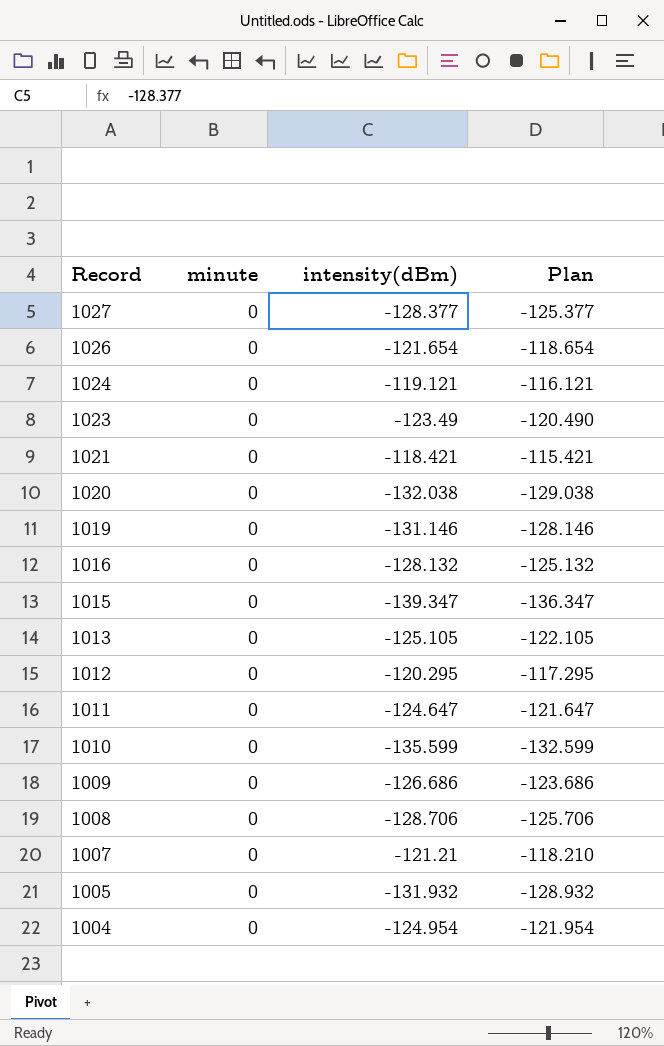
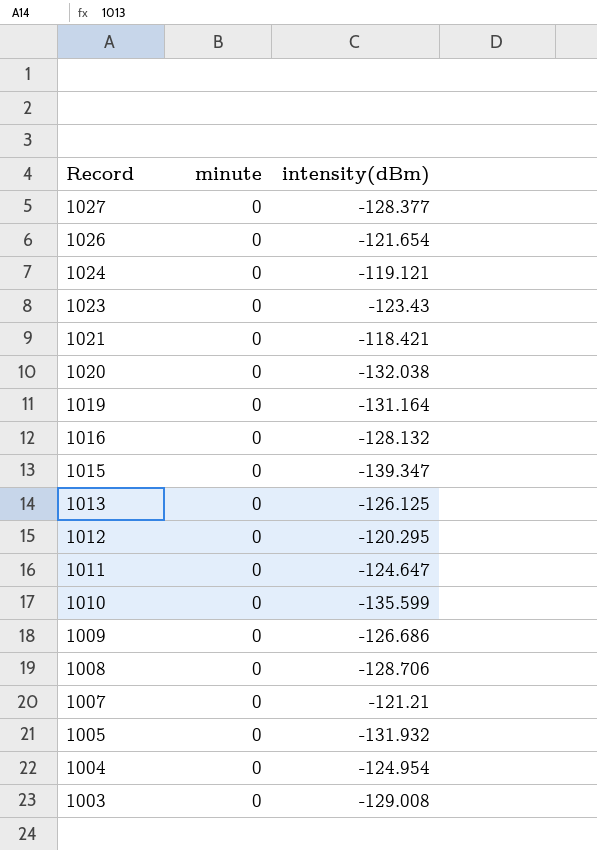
column Plan | formula: [intensity(dBm)] + 3 -> none
1023 | intensity(dBm): -123.49 -> -123.43
1019 | intensity(dBm): -131.146 -> -131.164
1013 | intensity(dBm): -125.105 -> -126.125
row 1003: none -> 0 | -129.008

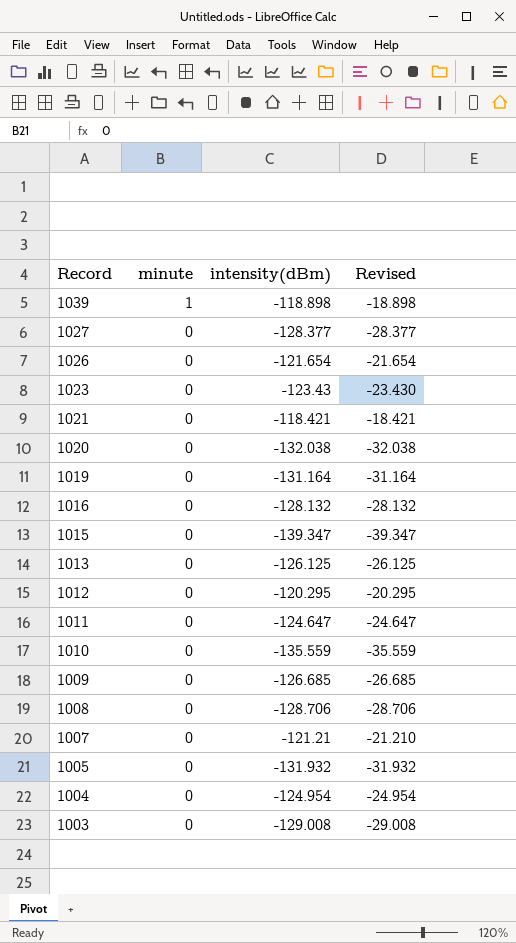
column Revised | formula: none -> [intensity(dBm)] + 100
row 1024: 0 | -119.121 -> none
row 1039: none -> 1 | -118.898 | -18.898
1010 | intensity(dBm): -135.599 -> -135.559
1009 | intensity(dBm): -126.686 -> -126.685

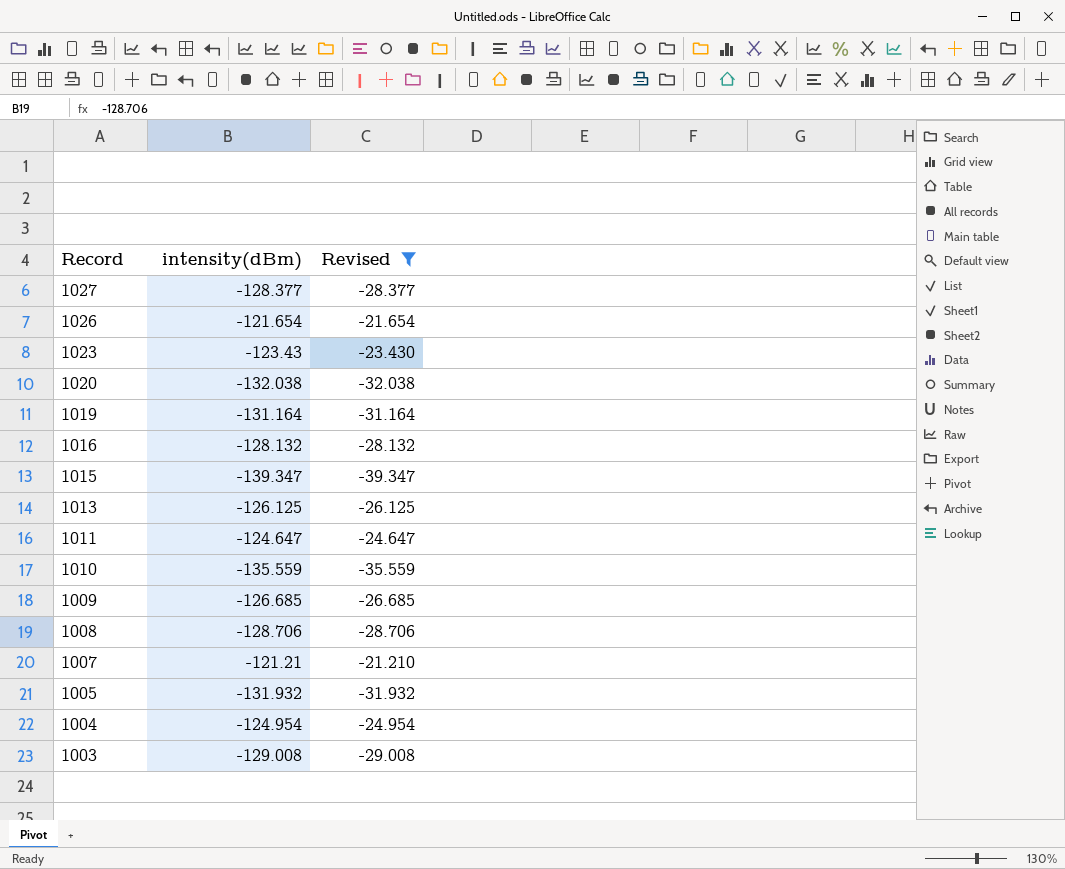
filter: none -> Revised <= -21.210
column minute | position: 2 -> none

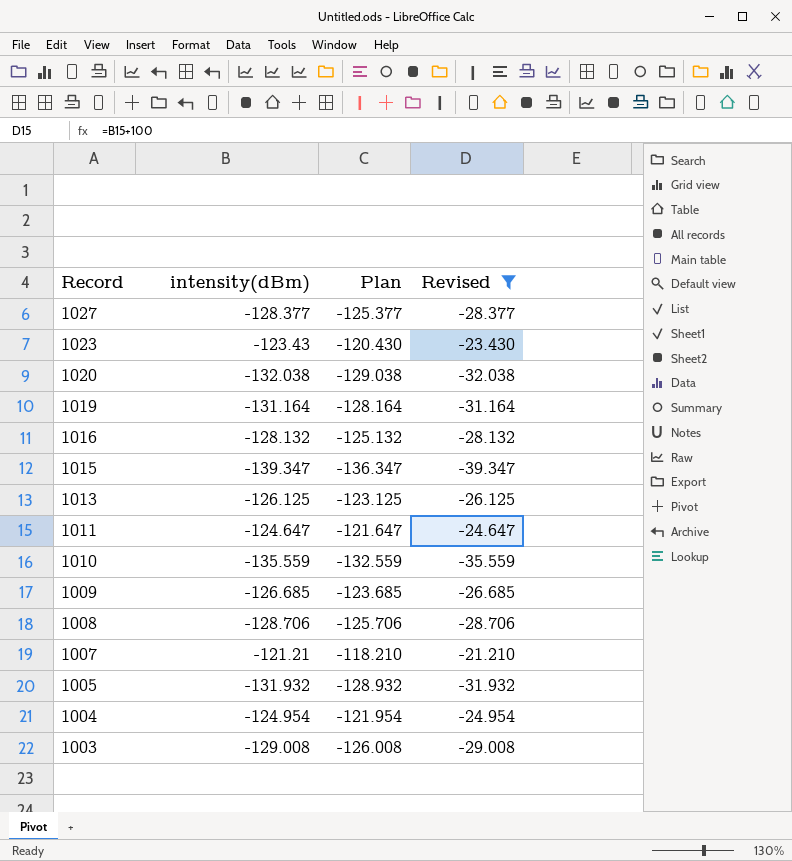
column Plan | formula: none -> [intensity(dBm)] + 3
row 1026: -121.654 | -21.654 -> none

